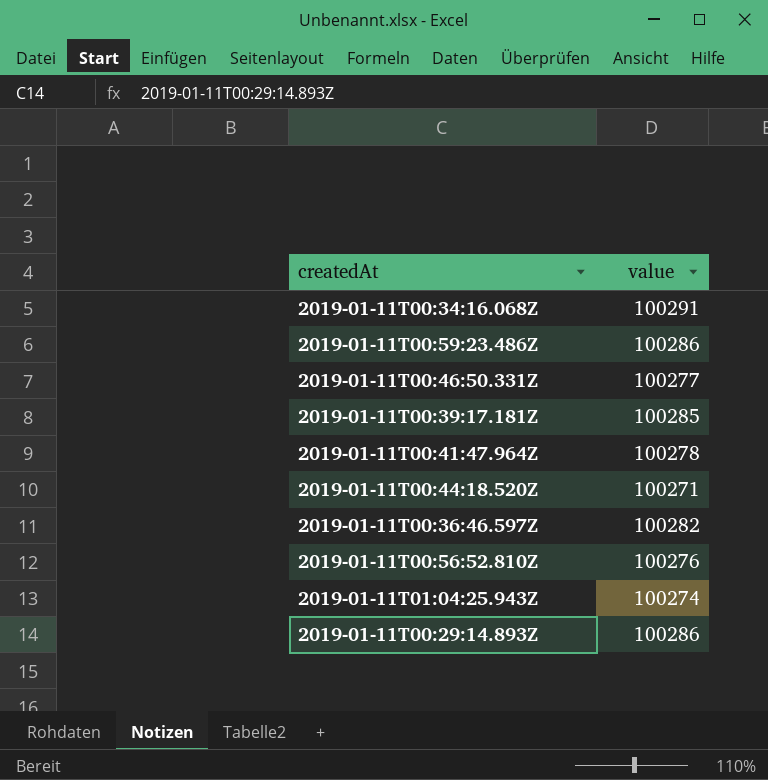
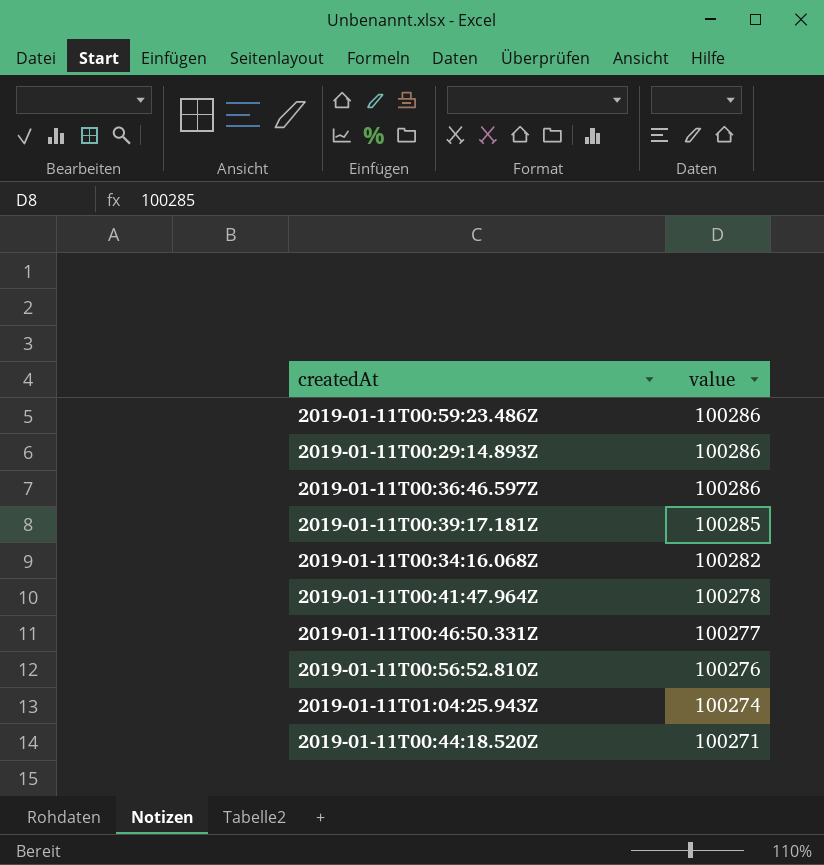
row order: none -> value descending
2019-01-11T00:36:46.597Z | value: 100282 -> 100286
2019-01-11T00:34:16.068Z | value: 100291 -> 100282

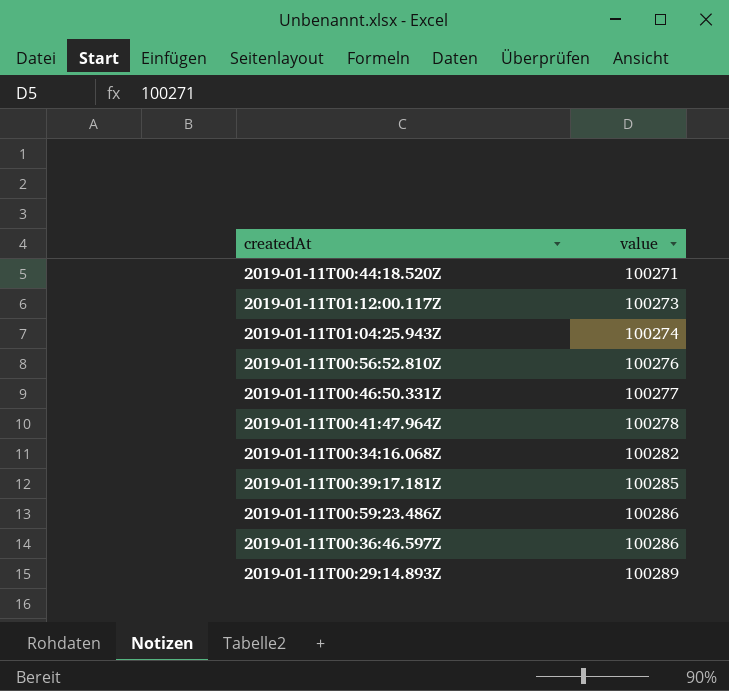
row order: value descending -> value ascending
row 2019-01-11T01:12:00.117Z: none -> 100273
2019-01-11T00:29:14.893Z | value: 100286 -> 100289

